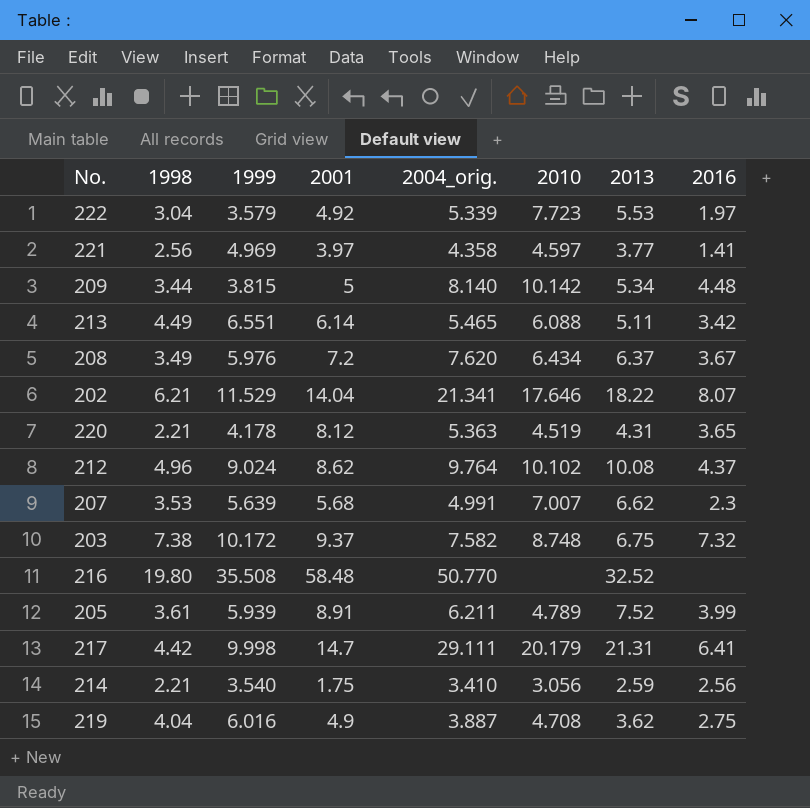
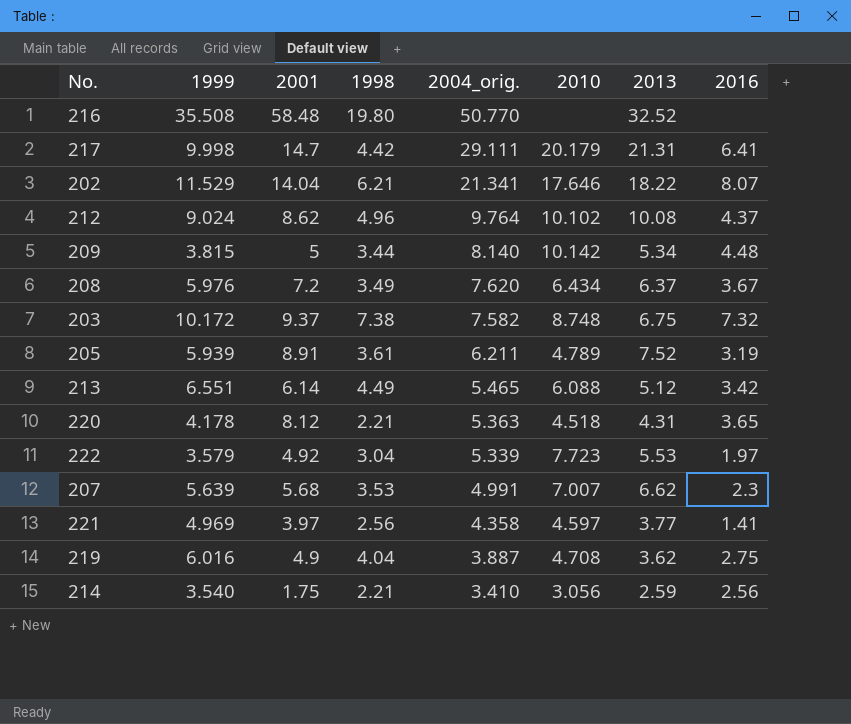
row order: none -> 2004_orig. descending
column 1998 | position: 2 -> 4
205 | 2016: 3.99 -> 3.19
213 | 2013: 5.11 -> 5.12
220 | 2010: 4.519 -> 4.518

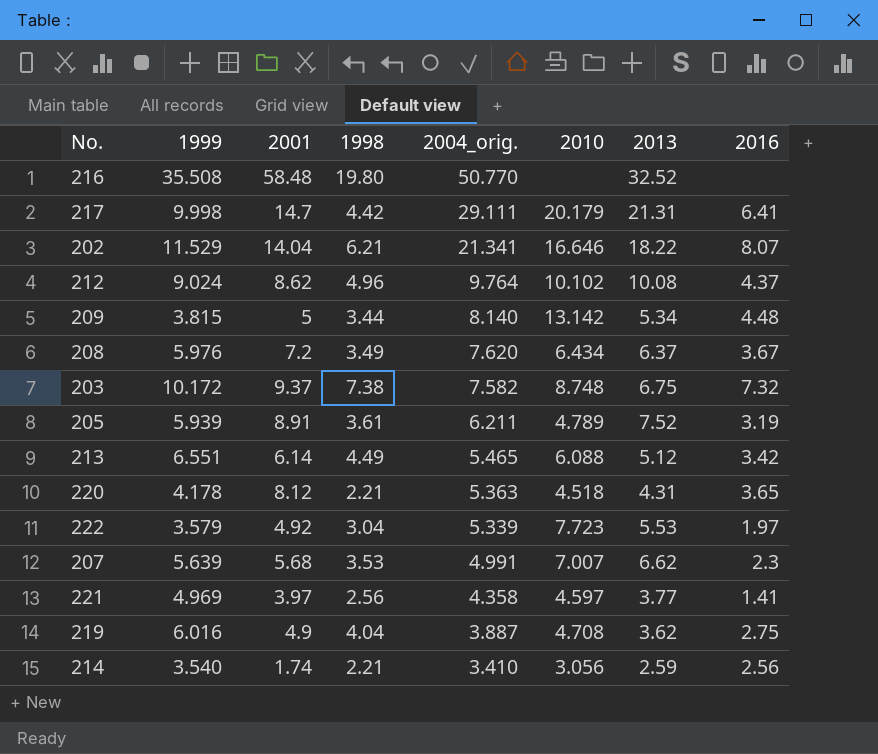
202 | 2010: 17.646 -> 16.646
209 | 2010: 10.142 -> 13.142
214 | 2001: 1.75 -> 1.74

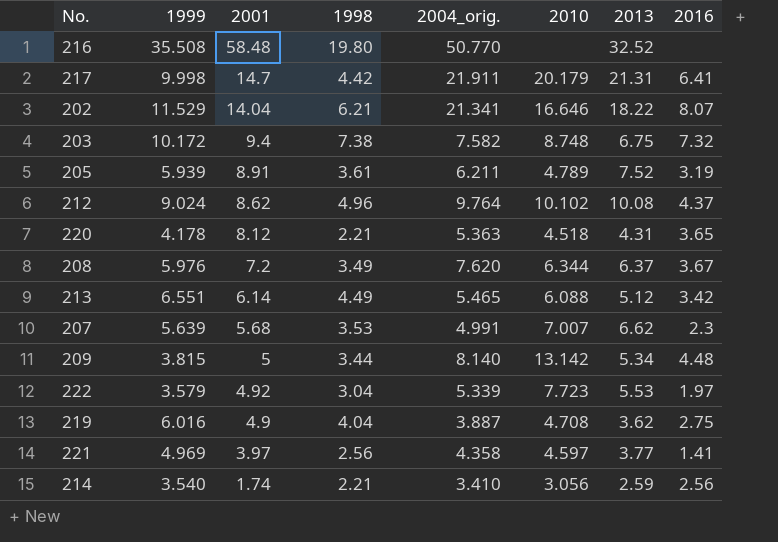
row order: 2004_orig. descending -> 2001 descending
217 | 2004_orig.: 29.111 -> 21.911
203 | 2001: 9.37 -> 9.4
208 | 2010: 6.434 -> 6.344

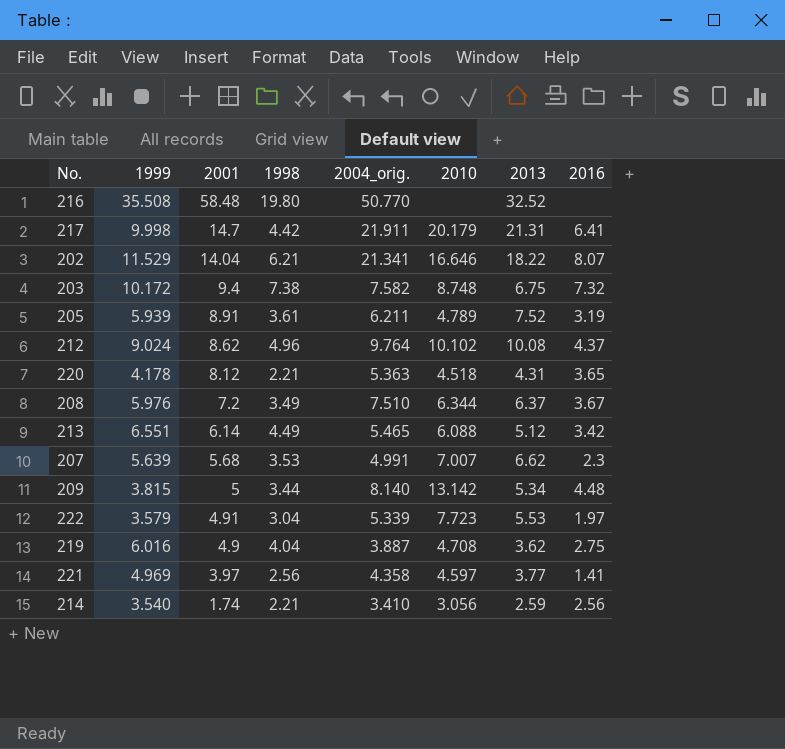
208 | 2004_orig.: 7.620 -> 7.510
222 | 2001: 4.92 -> 4.91

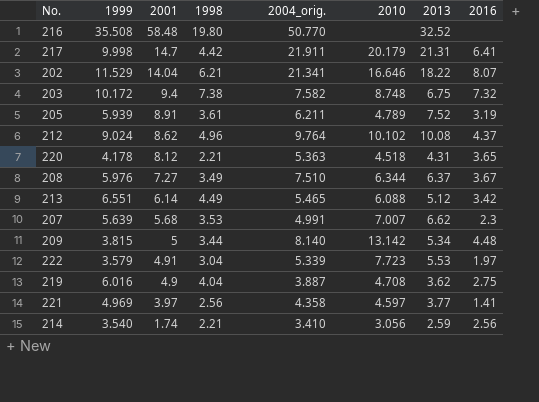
208 | 2001: 7.2 -> 7.27

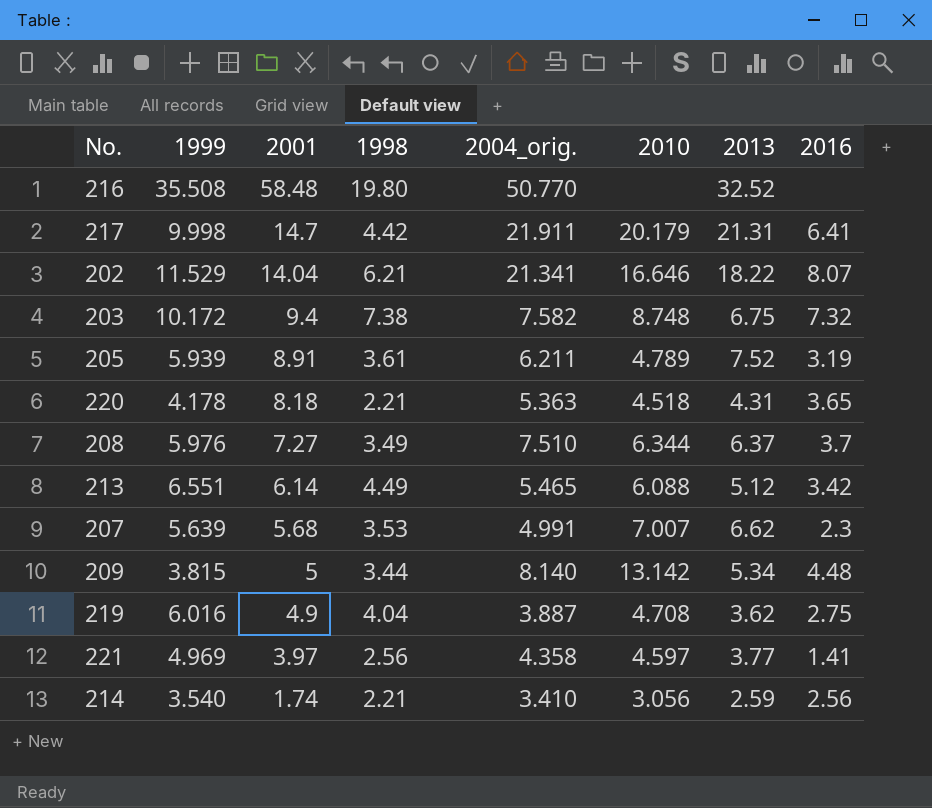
row 212: 9.024 | 8.62 | 4.96 | 9.764 | 10.102 | 10.08 | 4.37 -> none
row 222: 3.579 | 4.91 | 3.04 | 5.339 | 7.723 | 5.53 | 1.97 -> none
220 | 2001: 8.12 -> 8.18
208 | 2016: 3.67 -> 3.7

